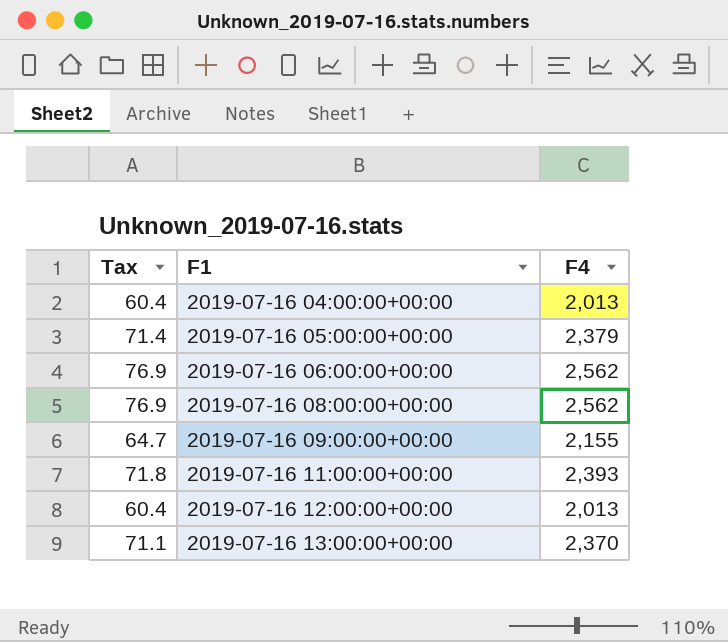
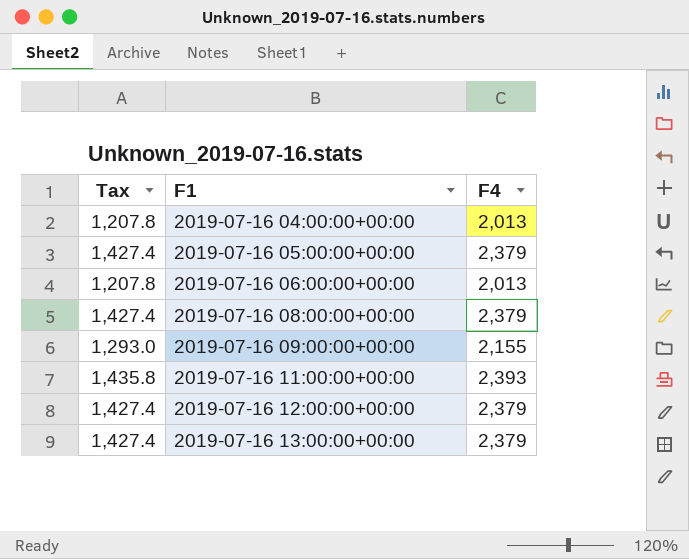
column Tax | formula: [F4] * 0.03 -> [F4] * 0.6
2019-07-16 06:00:00+00:00 | F4: 2,562 -> 2,013
2019-07-16 08:00:00+00:00 | F4: 2,562 -> 2,379
2019-07-16 12:00:00+00:00 | F4: 2,013 -> 2,379
2019-07-16 13:00:00+00:00 | F4: 2,370 -> 2,379

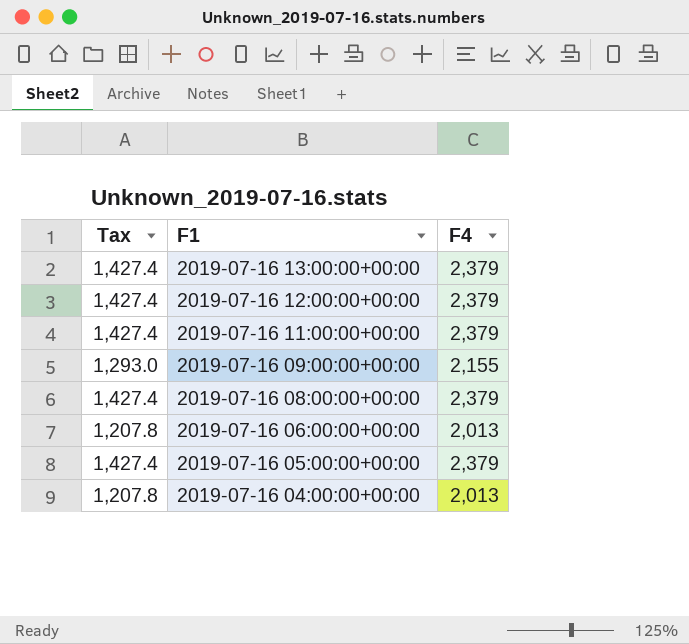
row order: F1 ascending -> F1 descending
2019-07-16 11:00:00+00:00 | Tax: 1,435.8 -> 1,427.4
2019-07-16 11:00:00+00:00 | F4: 2,393 -> 2,379

